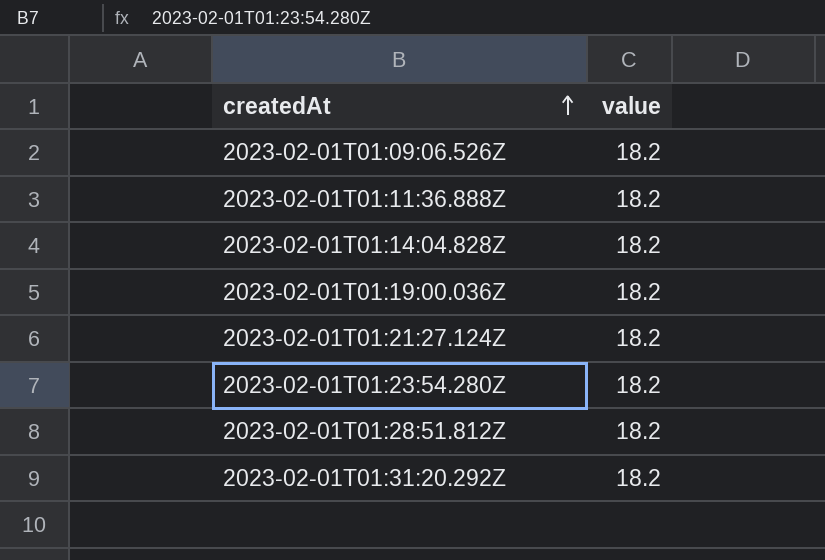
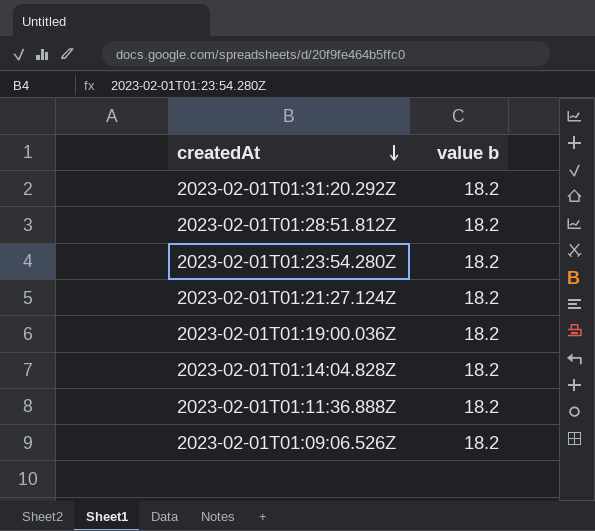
row order: createdAt ascending -> createdAt descending
column name: value -> value b

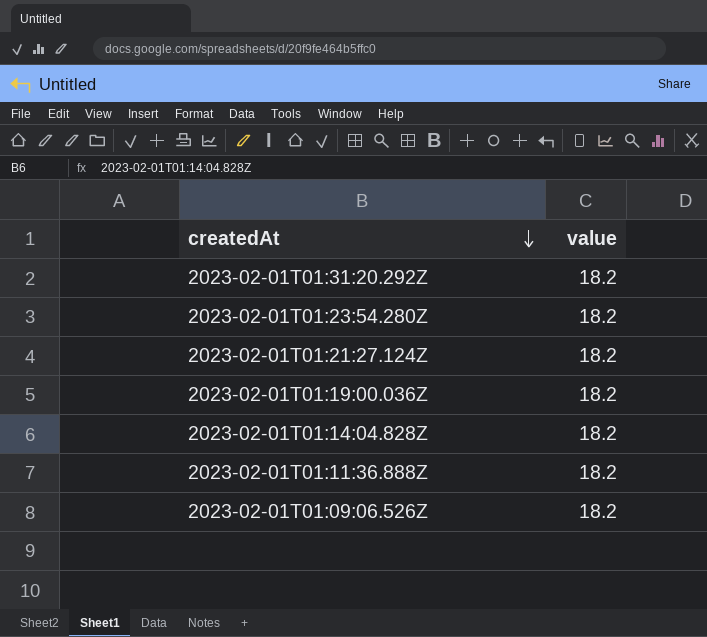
column name: value b -> value
row 2023-02-01T01:28:51.812Z: 18.2 -> none

